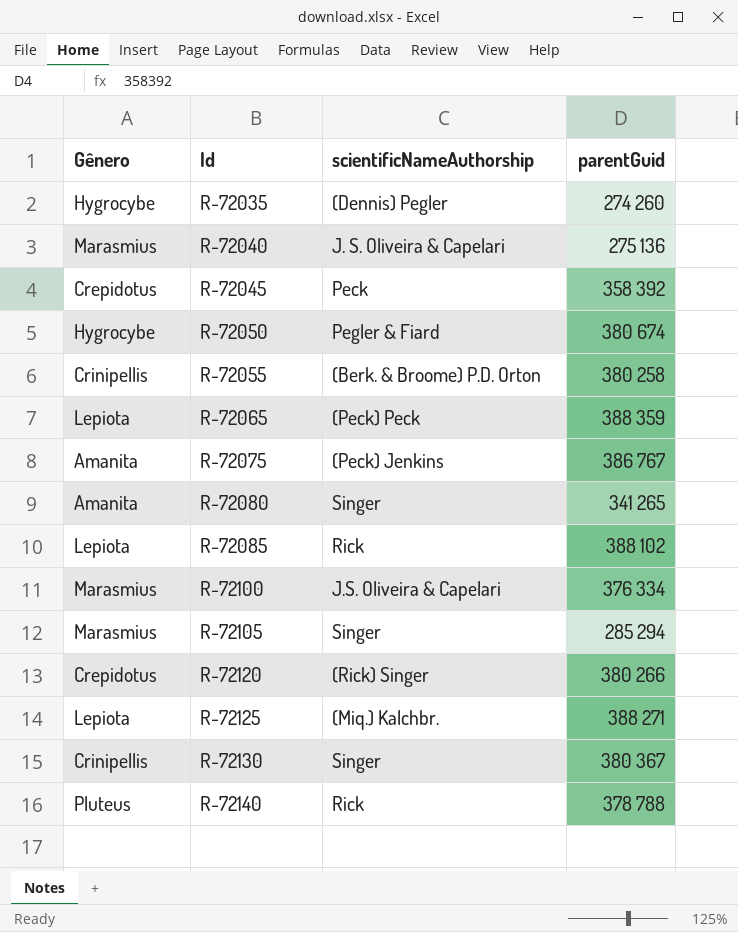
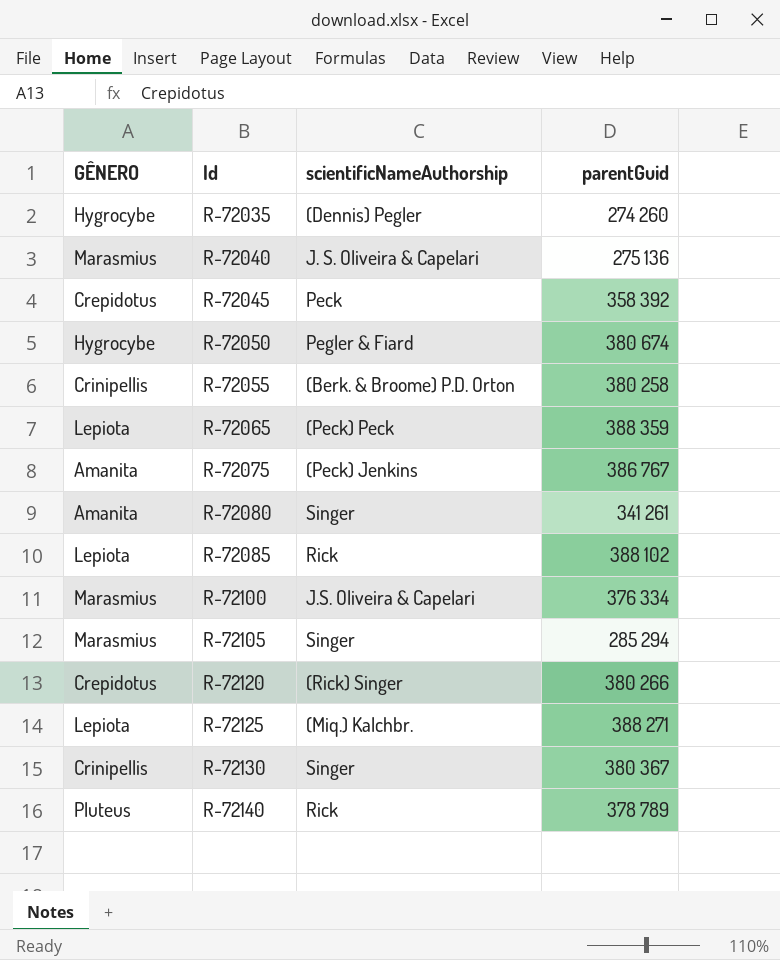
column name: Gênero -> GÊNERO
R-72080 | parentGuid: 341 265 -> 341 261
R-72140 | parentGuid: 378 788 -> 378 789

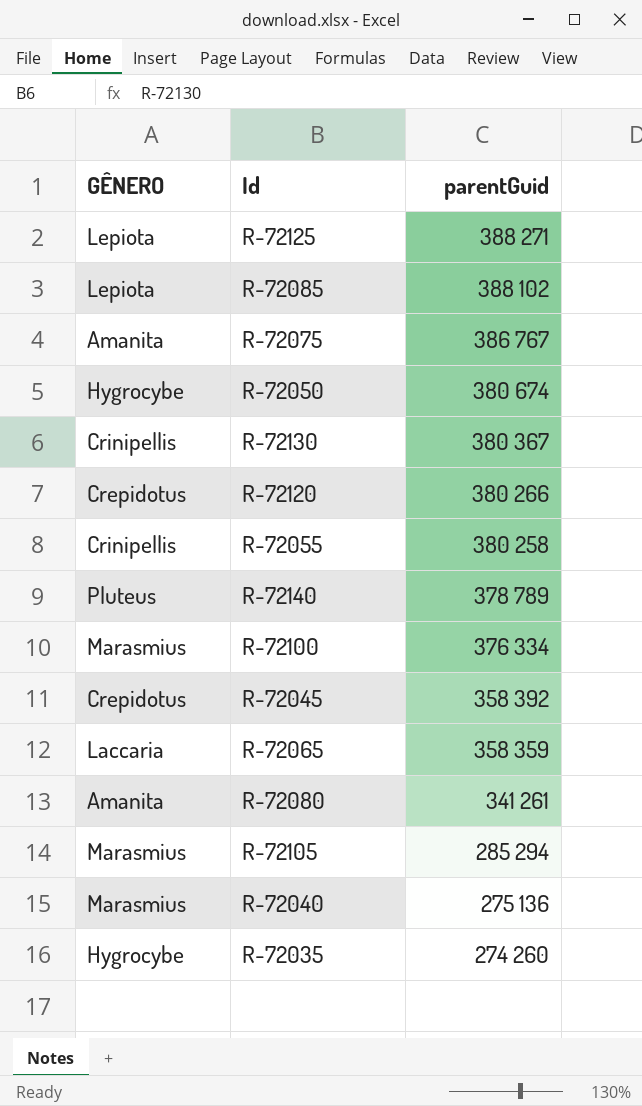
row order: Id ascending -> parentGuid descending
column scientificNameAuthorship | position: 3 -> none
R-72065 | GÊNERO: Lepiota -> Laccaria
R-72065 | parentGuid: 388 359 -> 358 359

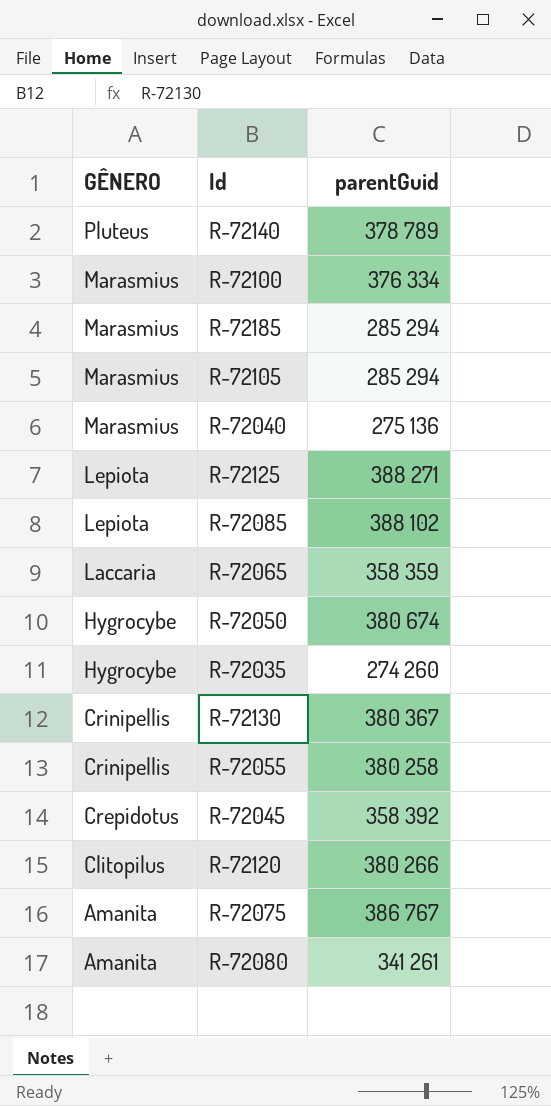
row order: parentGuid descending -> GÊNERO descending
row R-72185: none -> Marasmius | 285 294
R-72120 | GÊNERO: Crepidotus -> Clitopilus

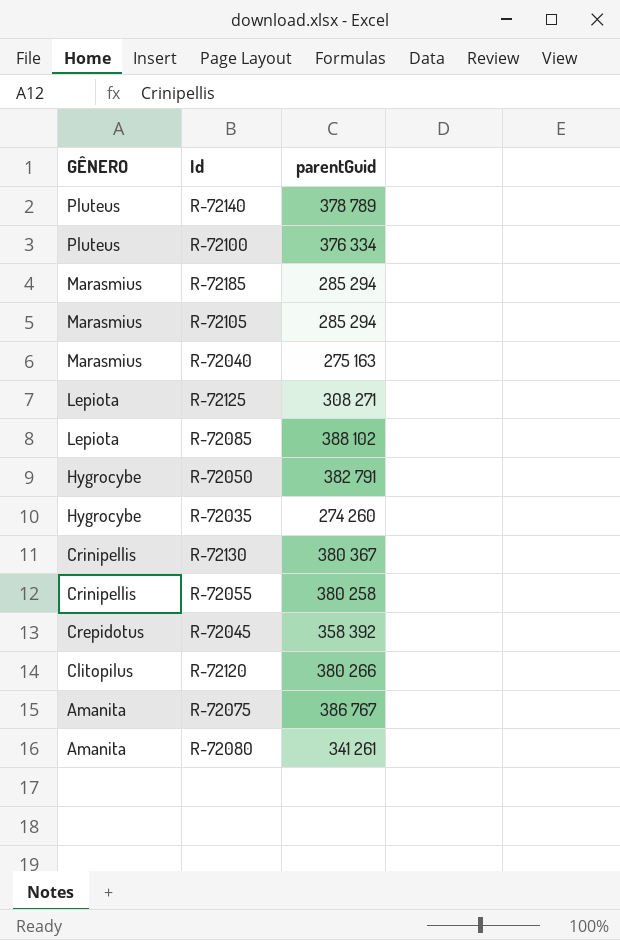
row R-72065: Laccaria | 358 359 -> none
R-72100 | GÊNERO: Marasmius -> Pluteus
R-72040 | parentGuid: 275 136 -> 275 163
R-72125 | parentGuid: 388 271 -> 308 271
R-72050 | parentGuid: 380 674 -> 382 791

